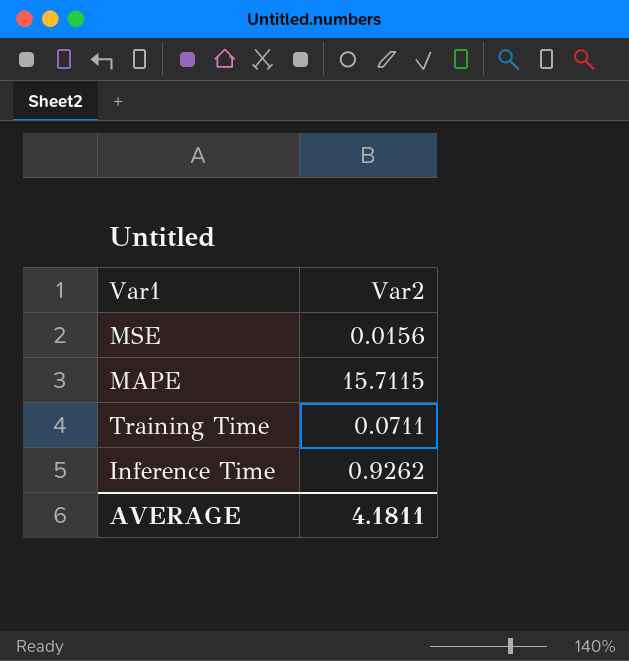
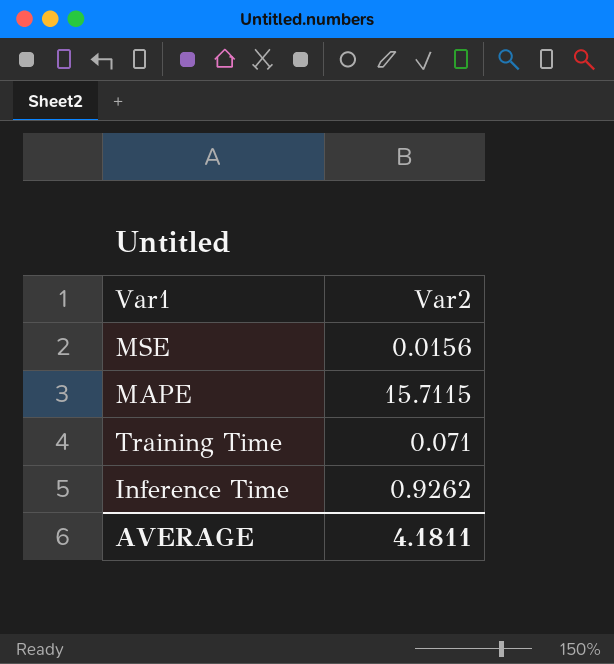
Training Time | Var2: 0.0711 -> 0.071

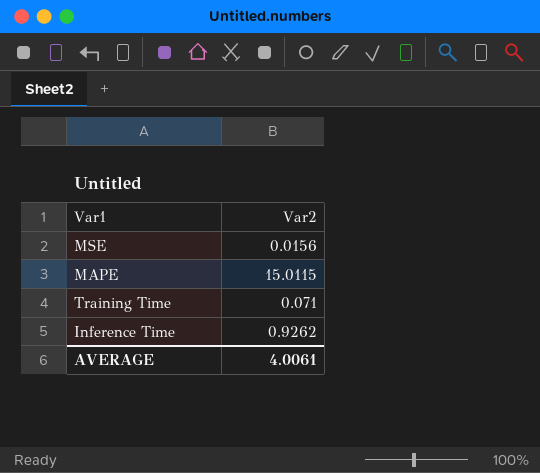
MAPE | Var2: 15.7115 -> 15.0115
AVERAGE | Var2: 4.1811 -> 4.0061

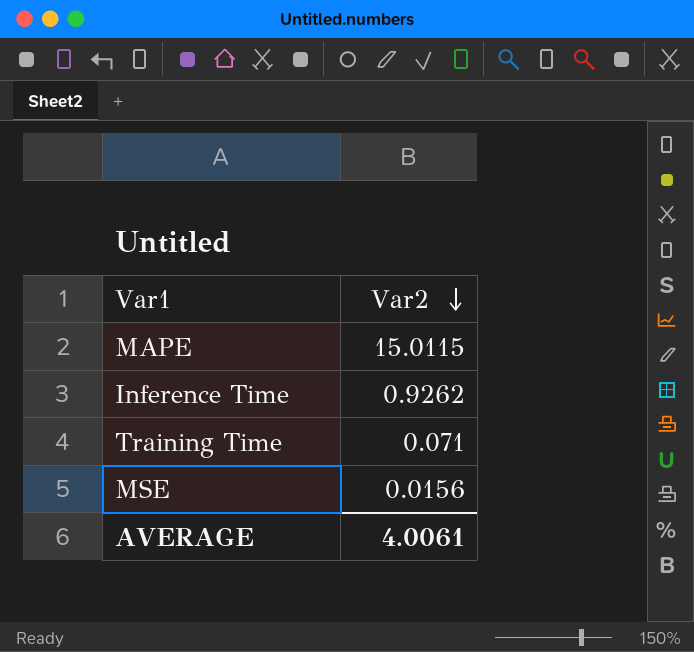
row order: none -> Var2 descending

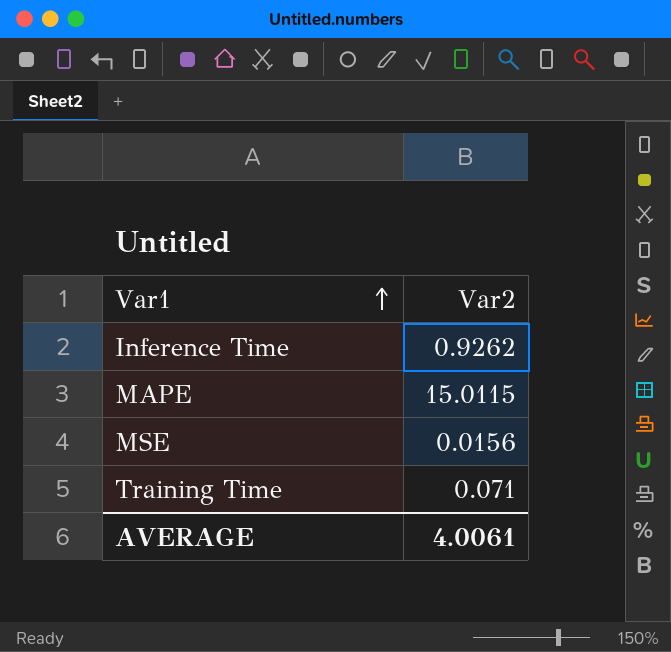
row order: Var2 descending -> Var1 ascending

